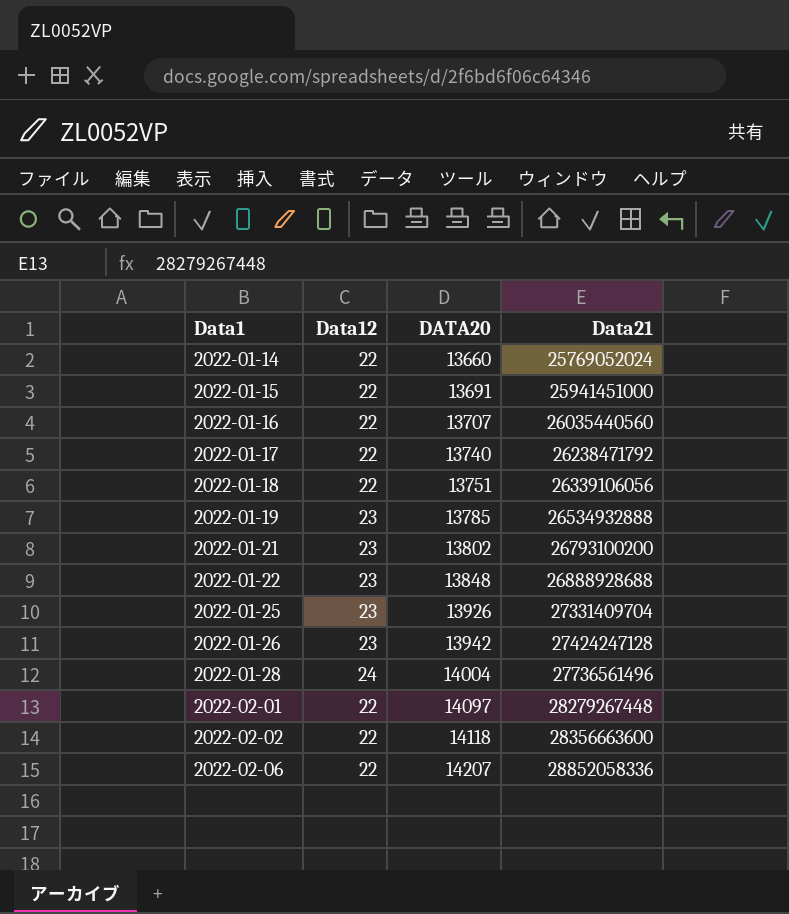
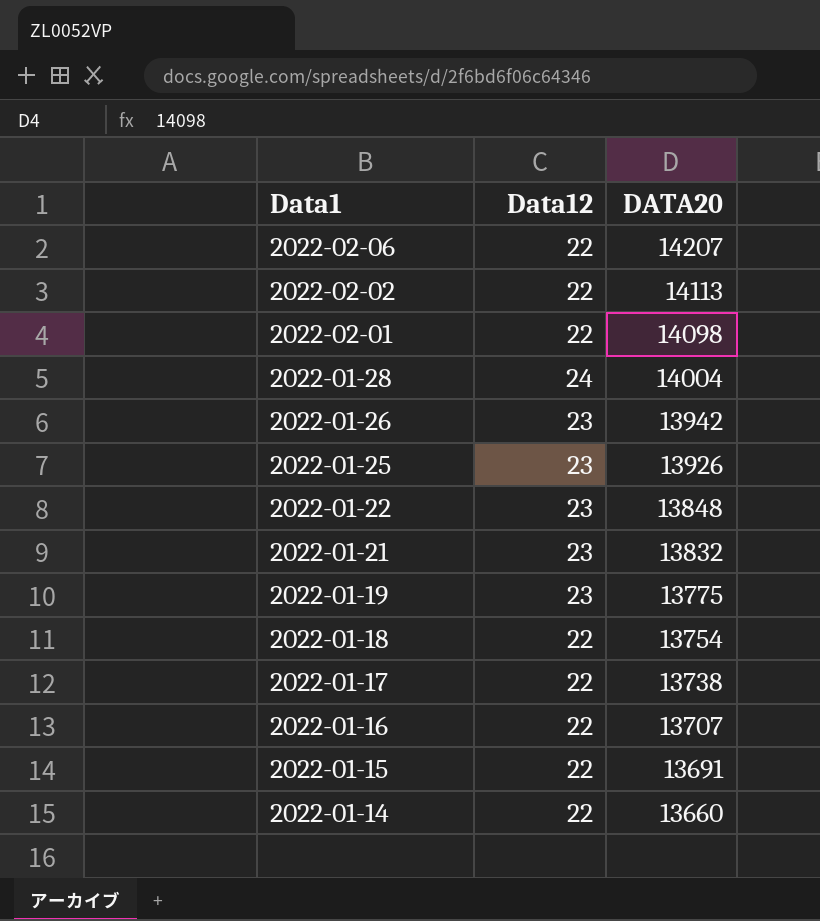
row order: Data1 ascending -> Data1 descending
column Data21 | position: 4 -> none
2022-02-02 | DATA20: 14118 -> 14113
2022-02-01 | DATA20: 14097 -> 14098
2022-01-21 | DATA20: 13802 -> 13832
2022-01-19 | DATA20: 13785 -> 13775
2022-01-18 | DATA20: 13751 -> 13754
2022-01-17 | DATA20: 13740 -> 13738

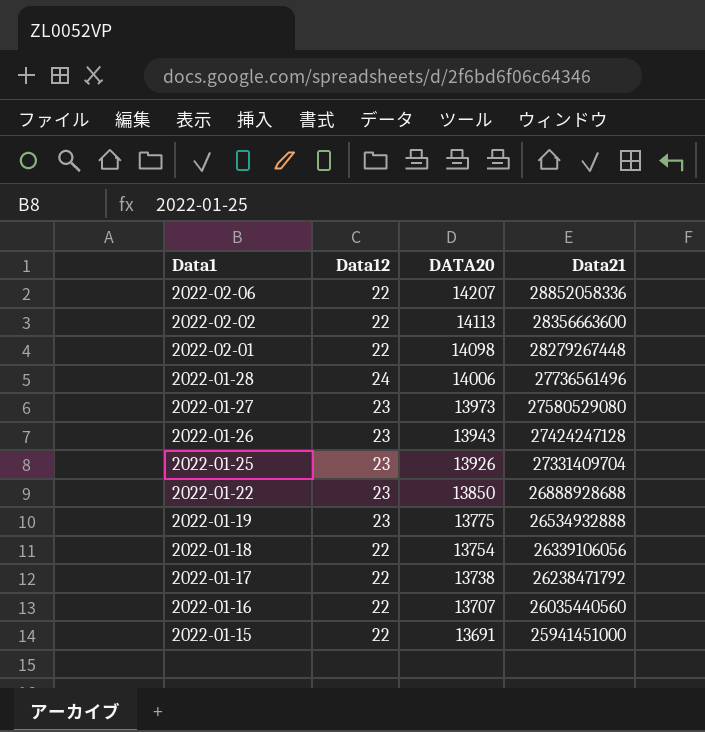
column Data21 | position: none -> 4
row 2022-01-21: 23 | 13832 -> none
row 2022-01-14: 22 | 13660 -> none
2022-01-28 | DATA20: 14004 -> 14006
row 2022-01-27: none -> 23 | 13973 | 27580529080
2022-01-26 | DATA20: 13942 -> 13943
2022-01-22 | DATA20: 13848 -> 13850

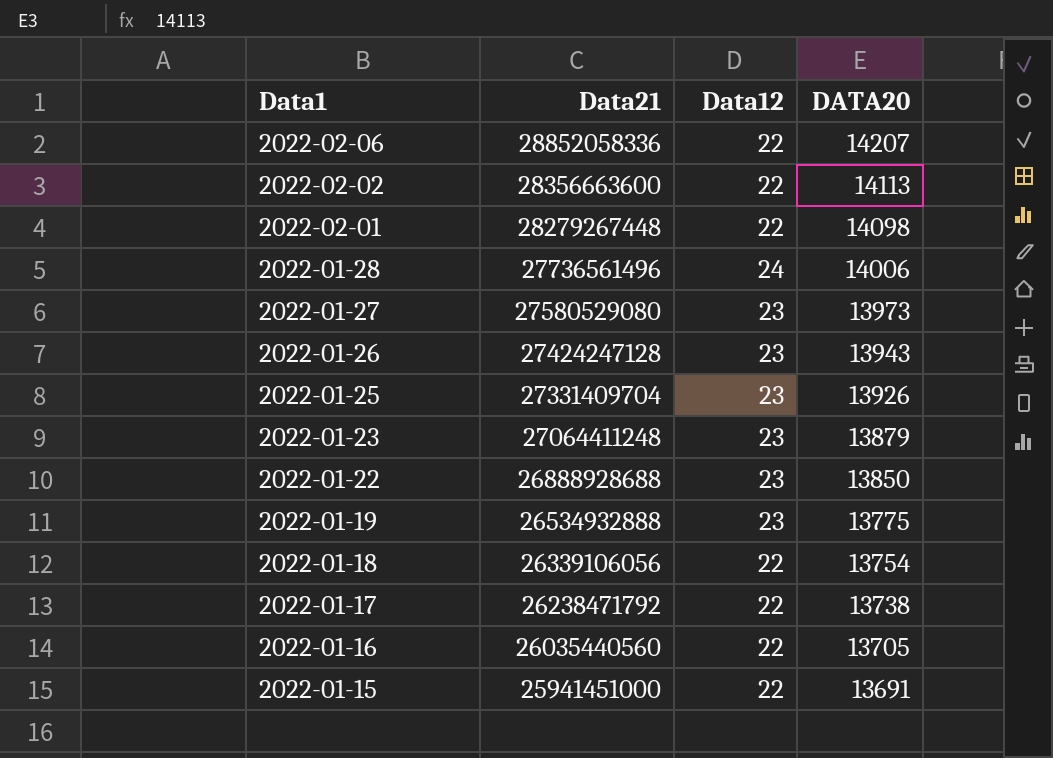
column Data21 | position: 4 -> 2
row 2022-01-23: none -> 27064411248 | 23 | 13879
2022-01-16 | DATA20: 13707 -> 13705

